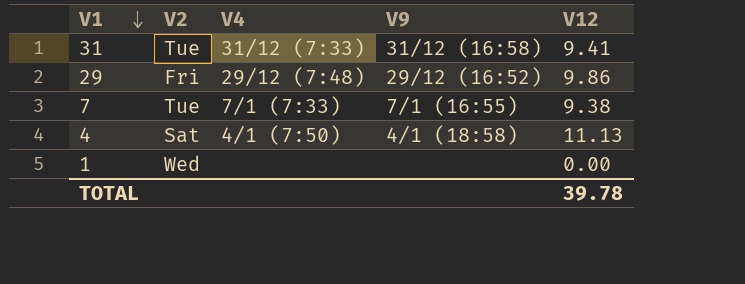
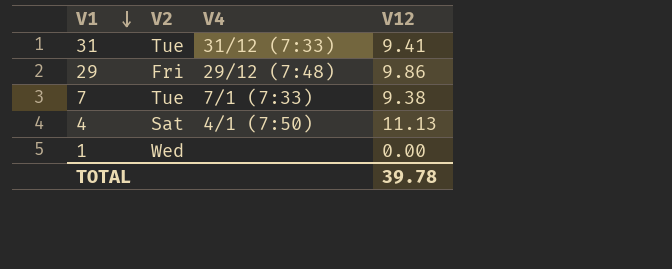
column V9 | position: 4 -> none

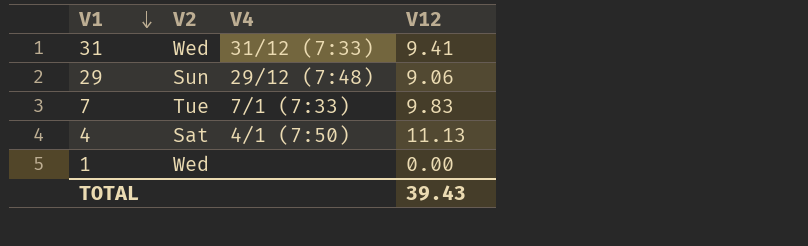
31 | V2: Tue -> Wed
29 | V2: Fri -> Sun
29 | V12: 9.86 -> 9.06
7 | V12: 9.38 -> 9.83
TOTAL | V12: 39.78 -> 39.43

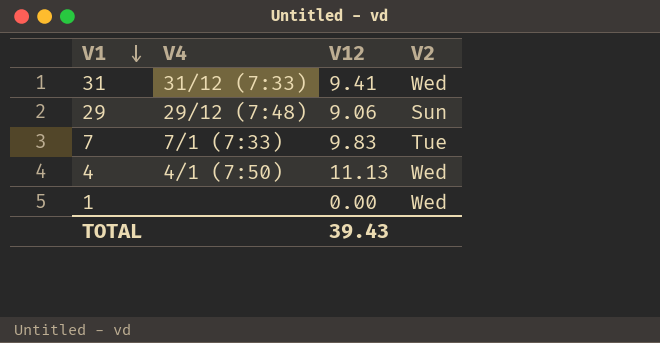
column V2 | position: 2 -> 4
4 | V2: Sat -> Wed

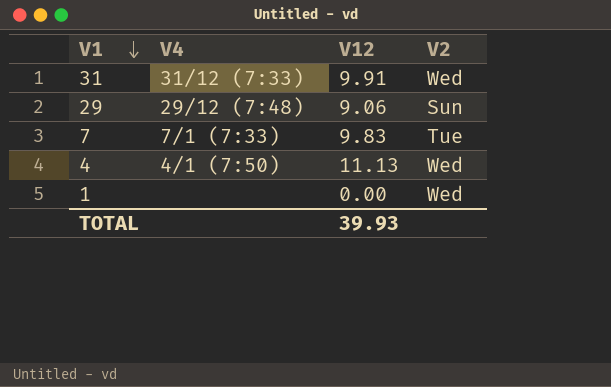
31 | V12: 9.41 -> 9.91
TOTAL | V12: 39.43 -> 39.93

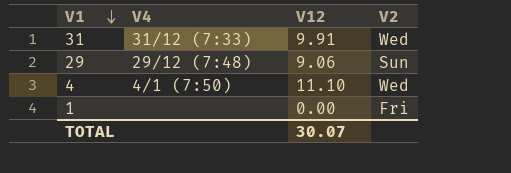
row 7: 7/1 (7:33) | 9.83 | Tue -> none
4 | V12: 11.13 -> 11.10
1 | V2: Wed -> Fri
TOTAL | V12: 39.93 -> 30.07

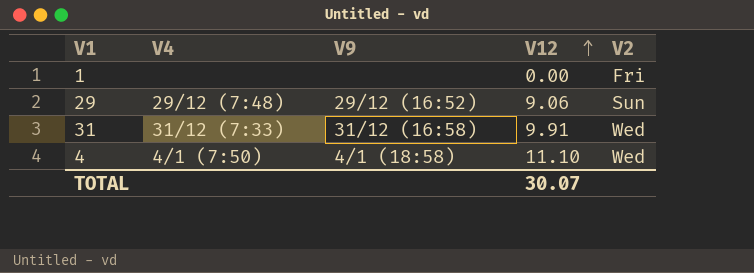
row order: V1 descending -> V12 ascending
column V9 | position: none -> 3

